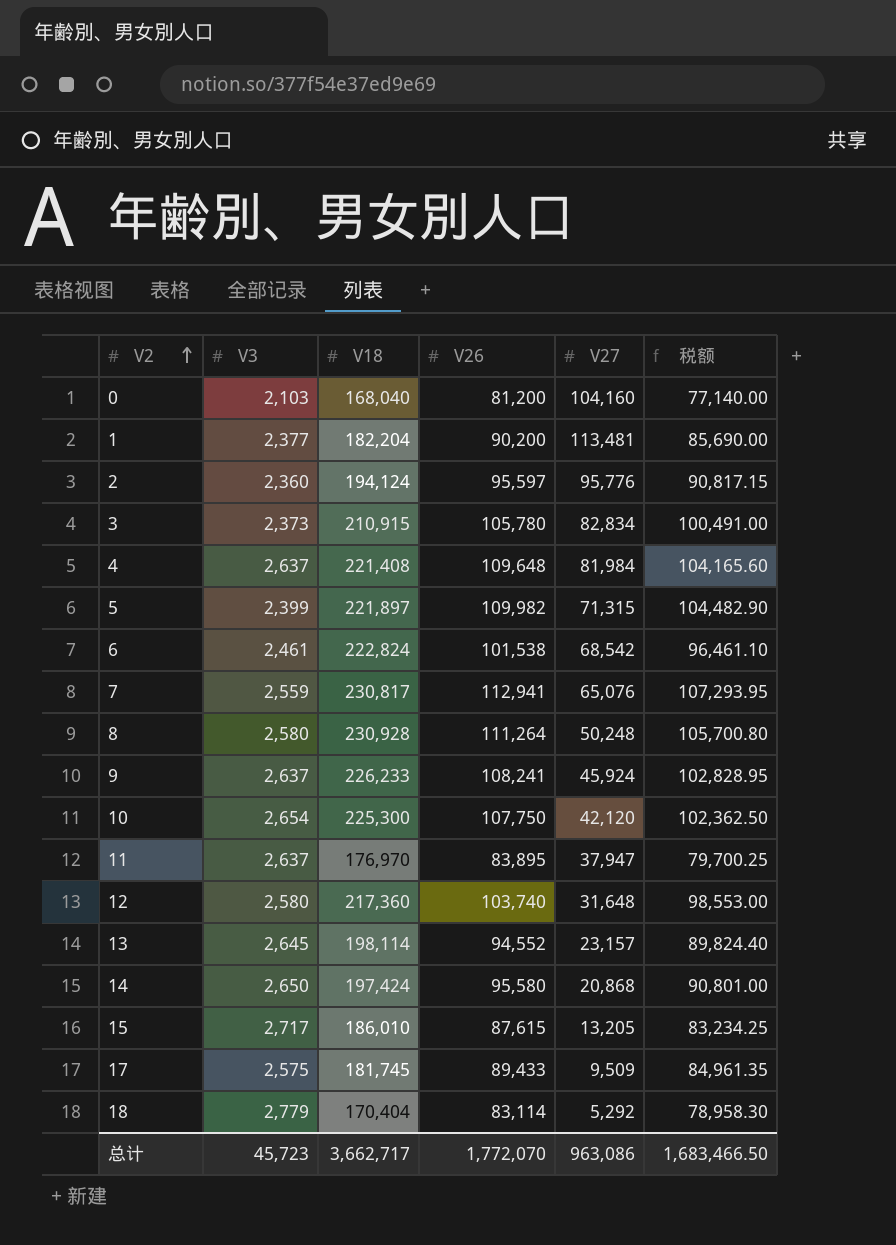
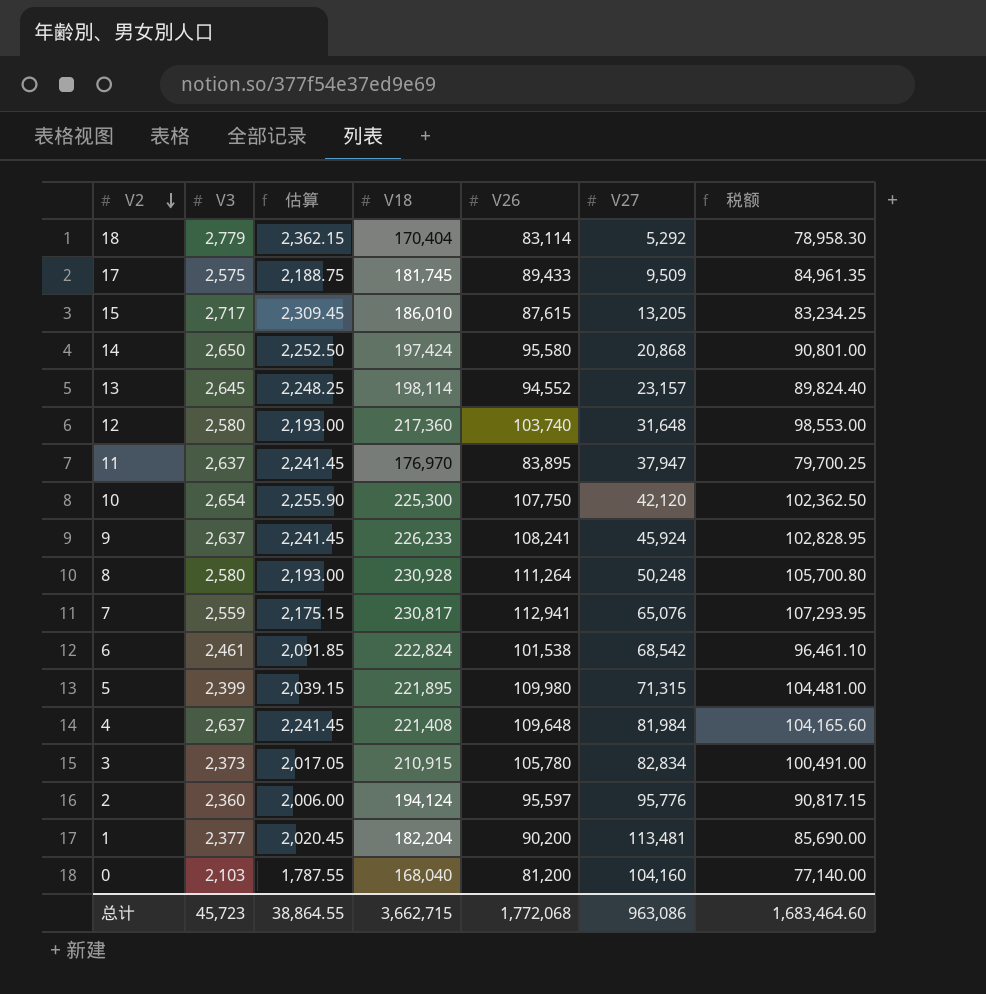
row order: V2 ascending -> V2 descending
column 估算 | formula: none -> [V3] * 0.85
5 | V18: 221,897 -> 221,895
5 | V26: 109,982 -> 109,980
5 | 税额: 104,482.90 -> 104,481.00
总计 | V18: 3,662,717 -> 3,662,715
总计 | V26: 1,772,070 -> 1,772,068
总计 | 税额: 1,683,466.50 -> 1,683,464.60

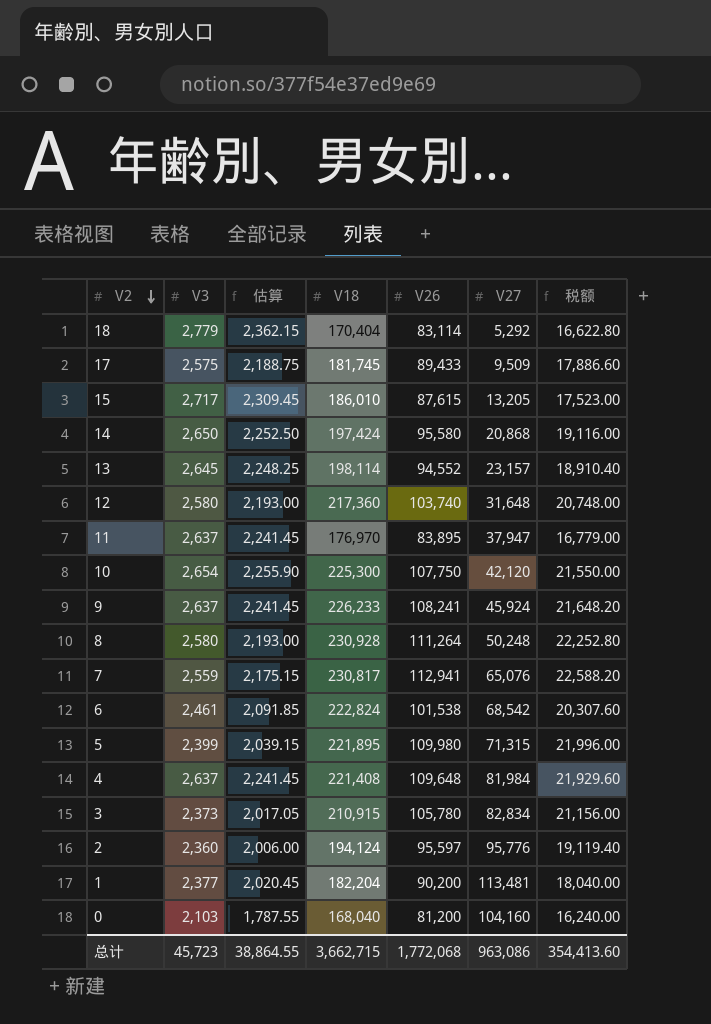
column 税额 | formula: [V26] * 0.95 -> [V26] * 0.2
总计 | 税额: 1,683,464.60 -> 354,413.60

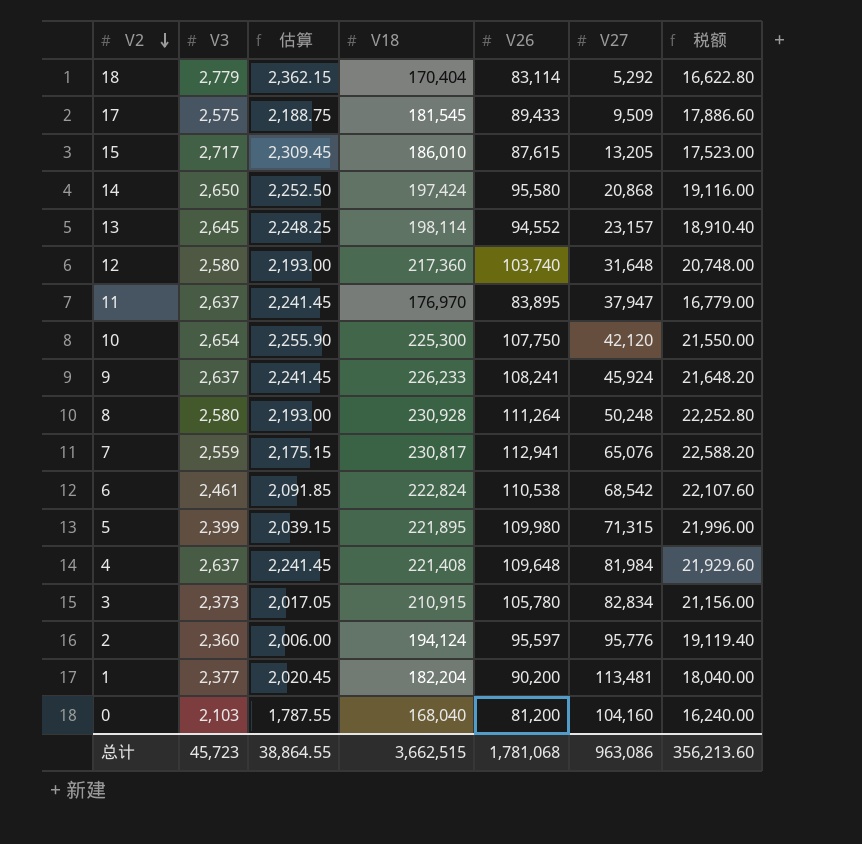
17 | V18: 181,745 -> 181,545
6 | V26: 101,538 -> 110,538
6 | 税额: 20,307.60 -> 22,107.60
总计 | V18: 3,662,715 -> 3,662,515
总计 | V26: 1,772,068 -> 1,781,068
总计 | 税额: 354,413.60 -> 356,213.60

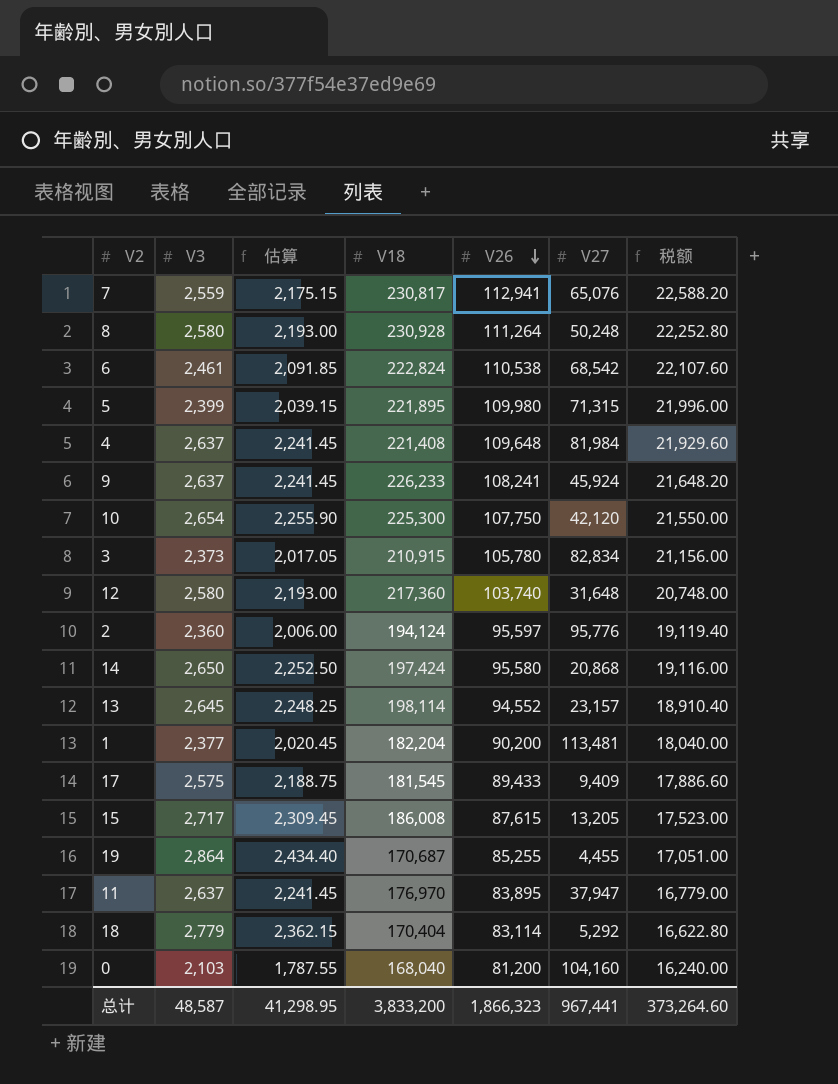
row order: V2 descending -> V26 descending
17 | V27: 9,509 -> 9,409
15 | V18: 186,010 -> 186,008
row 19: none -> 2,864 | 2,434.40 | 170,687 | 85,255 | 4,455 | 17,051.00
总计 | V3: 45,723 -> 48,587
总计 | 估算: 38,864.55 -> 41,298.95
总计 | V18: 3,662,515 -> 3,833,200
总计 | V26: 1,781,068 -> 1,866,323
总计 | V27: 963,086 -> 967,441
总计 | 税额: 356,213.60 -> 373,264.60

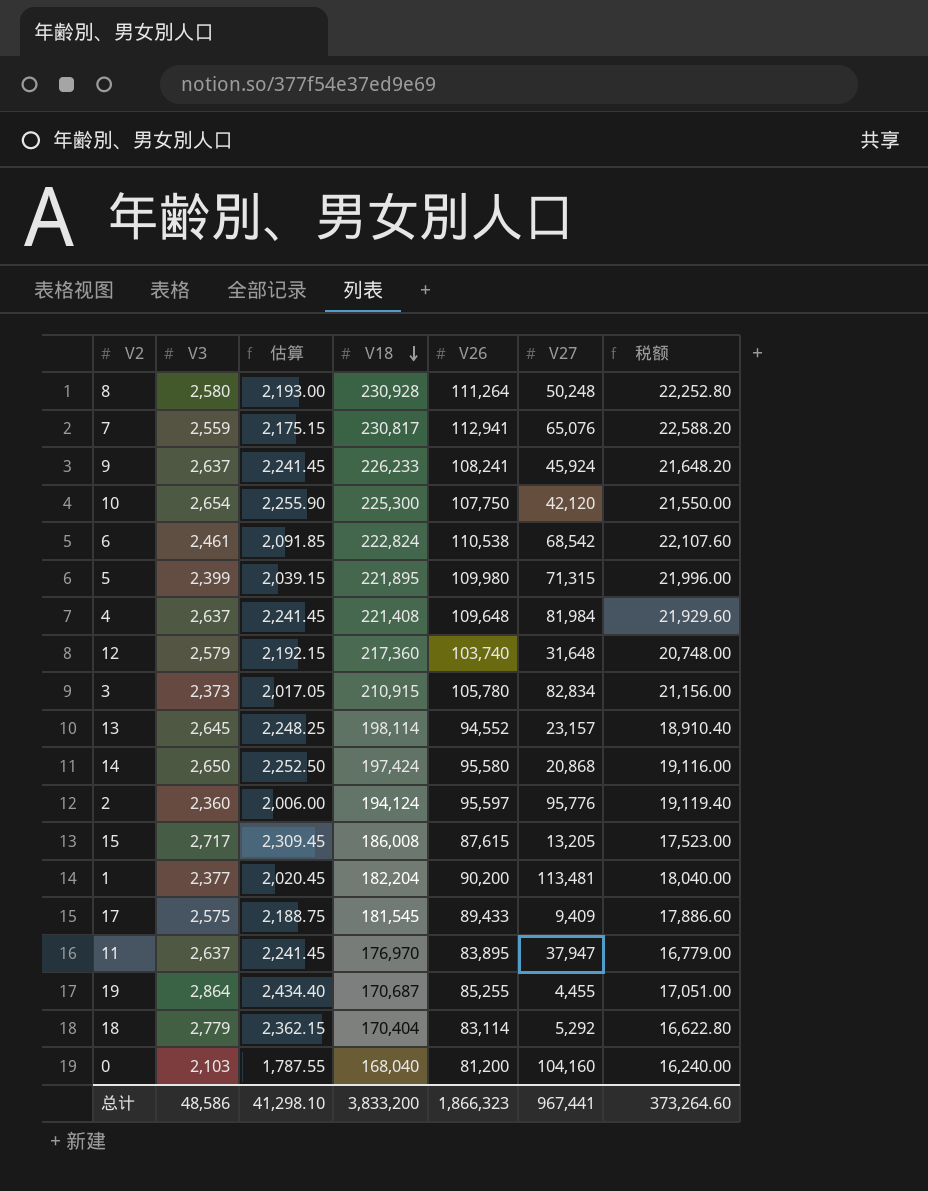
row order: V26 descending -> V18 descending
12 | V3: 2,580 -> 2,579
12 | 估算: 2,193.00 -> 2,192.15
总计 | V3: 48,587 -> 48,586
总计 | 估算: 41,298.95 -> 41,298.10

